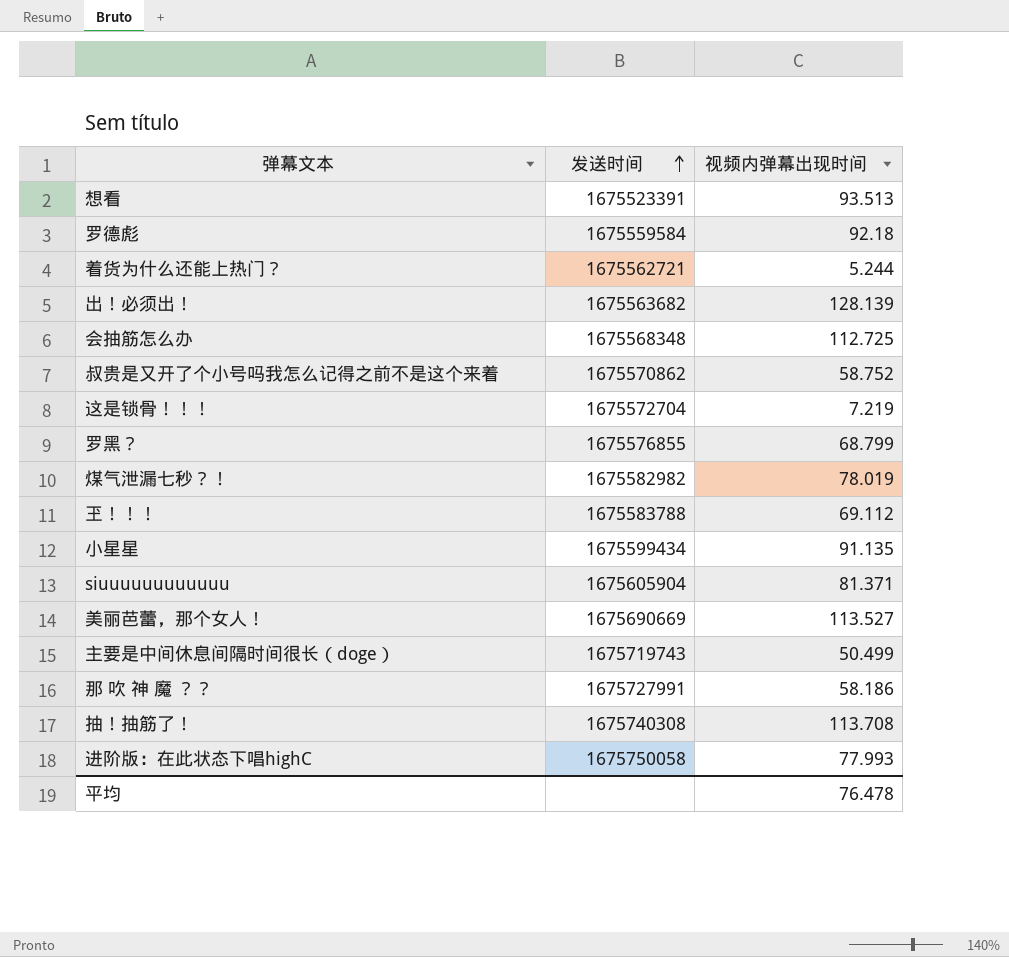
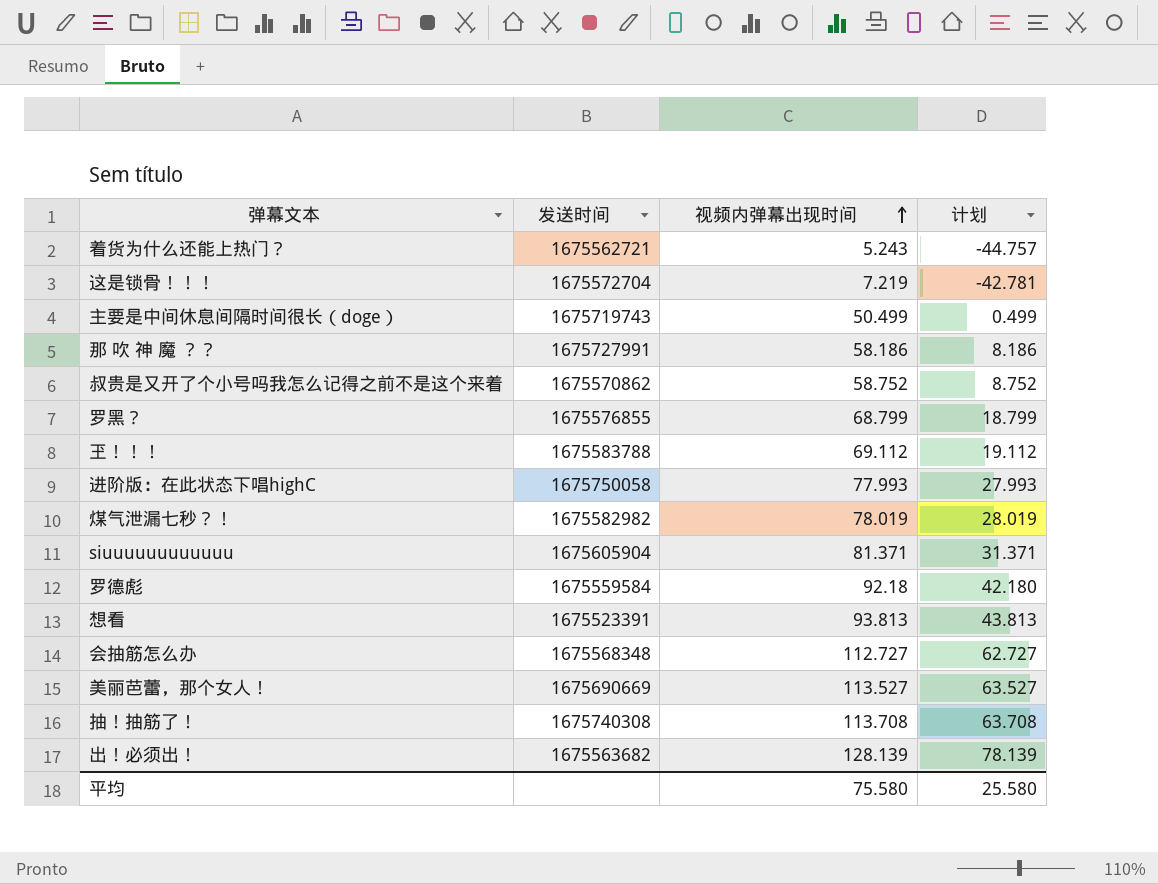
row order: 发送时间 ascending -> 视频内弹幕出现时间 ascending
column 计划 | formula: none -> [视频内弹幕出现时间] - 50
row 小星星: 1675599434 | 91.135 -> none
着货为什么还能上热门？ | 视频内弹幕出现时间: 5.244 -> 5.243
想看 | 视频内弹幕出现时间: 93.513 -> 93.813
会抽筋怎么办 | 视频内弹幕出现时间: 112.725 -> 112.727
平均 | 视频内弹幕出现时间: 76.478 -> 75.580

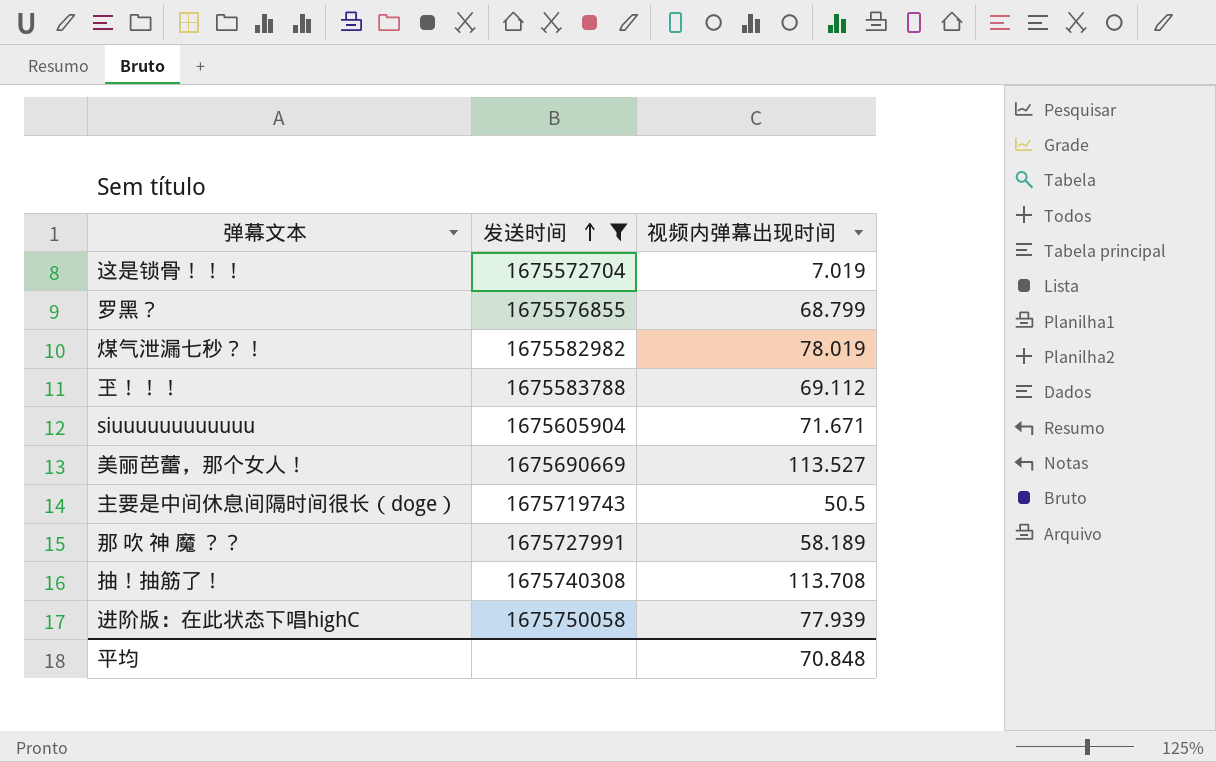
filter: none -> 发送时间 >= 1675572704
row order: 视频内弹幕出现时间 ascending -> 发送时间 ascending
column 计划 | formula: [视频内弹幕出现时间] - 50 -> none
这是锁骨！！！ | 视频内弹幕出现时间: 7.219 -> 7.019
siuuuuuuuuuuuu | 视频内弹幕出现时间: 81.371 -> 71.671
主要是中间休息间隔时间很长（doge） | 视频内弹幕出现时间: 50.499 -> 50.5
那 吹 神 魔 ？？ | 视频内弹幕出现时间: 58.186 -> 58.189
进阶版：在此状态下唱highC | 视频内弹幕出现时间: 77.993 -> 77.939
平均 | 视频内弹幕出现时间: 75.580 -> 70.848

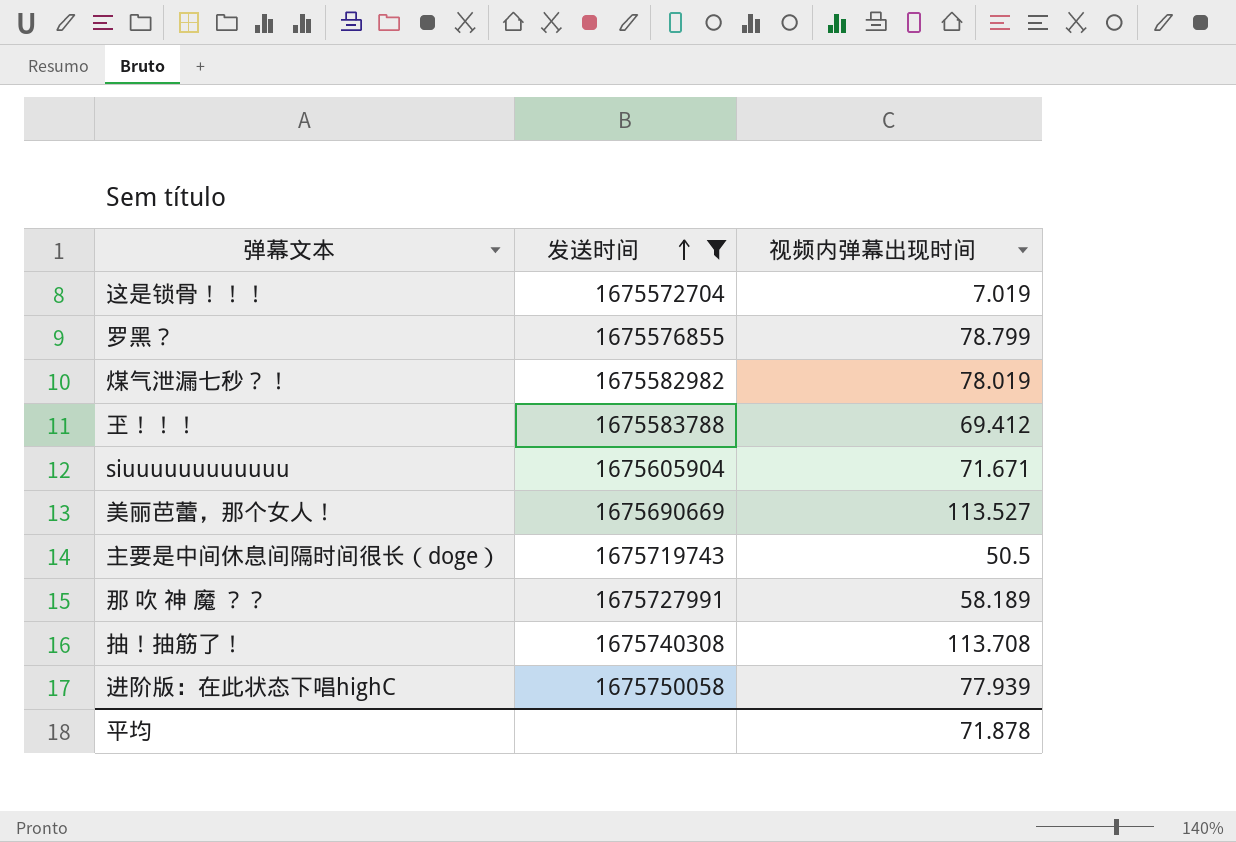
罗黑？ | 视频内弹幕出现时间: 68.799 -> 78.799
玊！！！ | 视频内弹幕出现时间: 69.112 -> 69.412
平均 | 视频内弹幕出现时间: 70.848 -> 71.878

